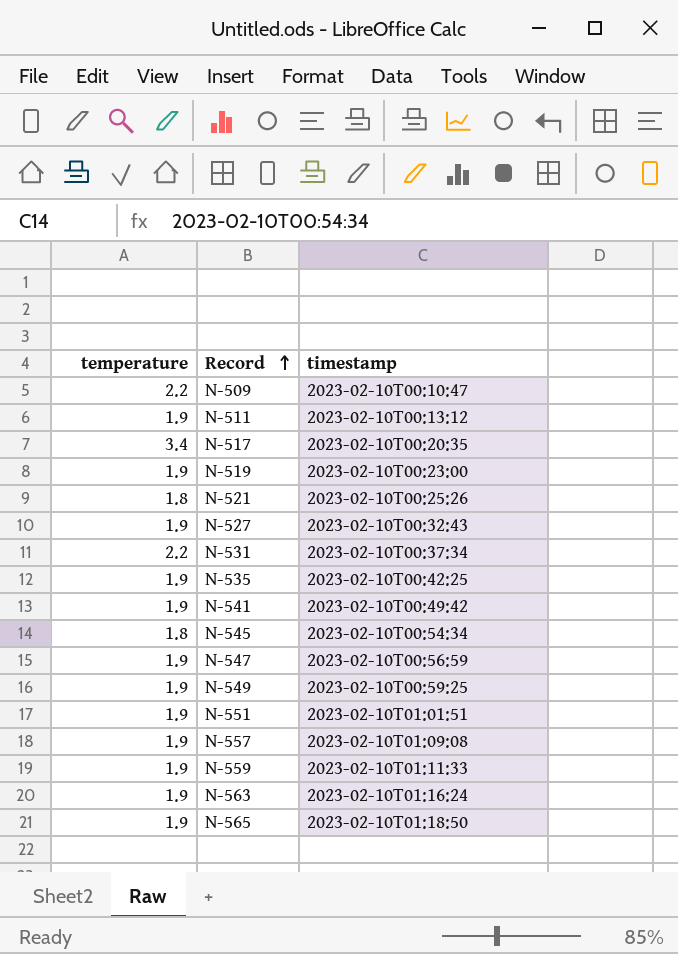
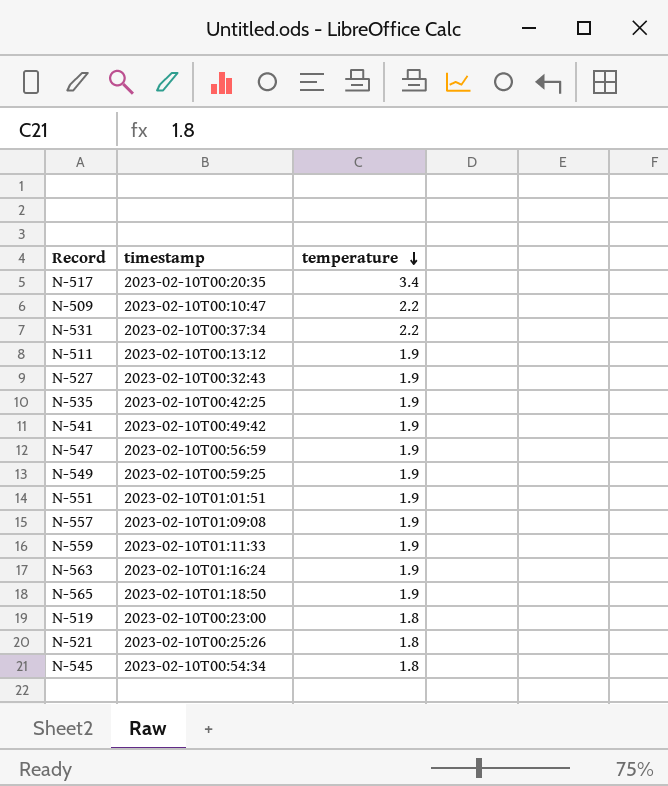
row order: Record ascending -> temperature descending
column temperature | position: 1 -> 3
N-519 | temperature: 1.9 -> 1.8

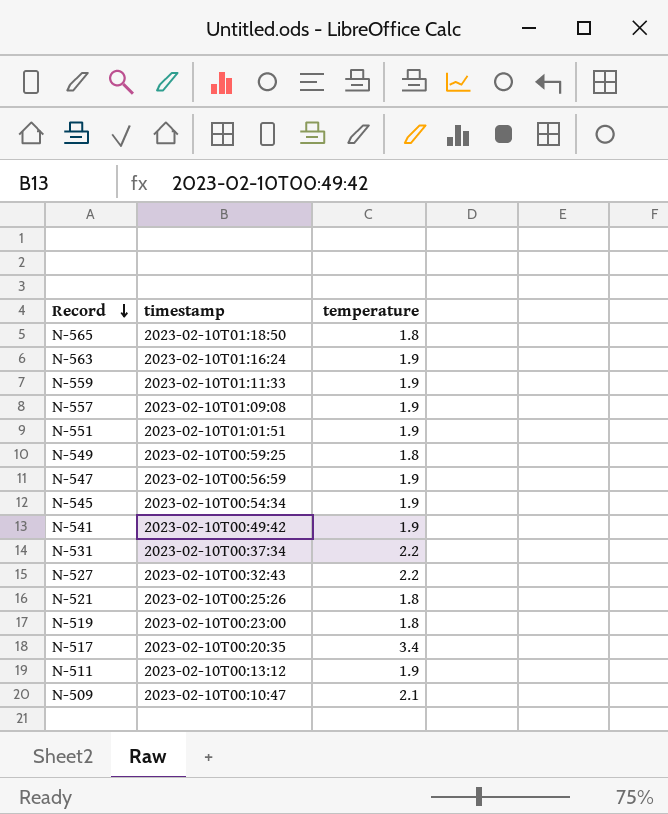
row order: temperature descending -> Record descending
row N-535: 2023-02-10T00:42:25 | 1.9 -> none
N-565 | temperature: 1.9 -> 1.8
N-549 | temperature: 1.9 -> 1.8
N-545 | temperature: 1.8 -> 1.9
N-527 | temperature: 1.9 -> 2.2
N-509 | temperature: 2.2 -> 2.1

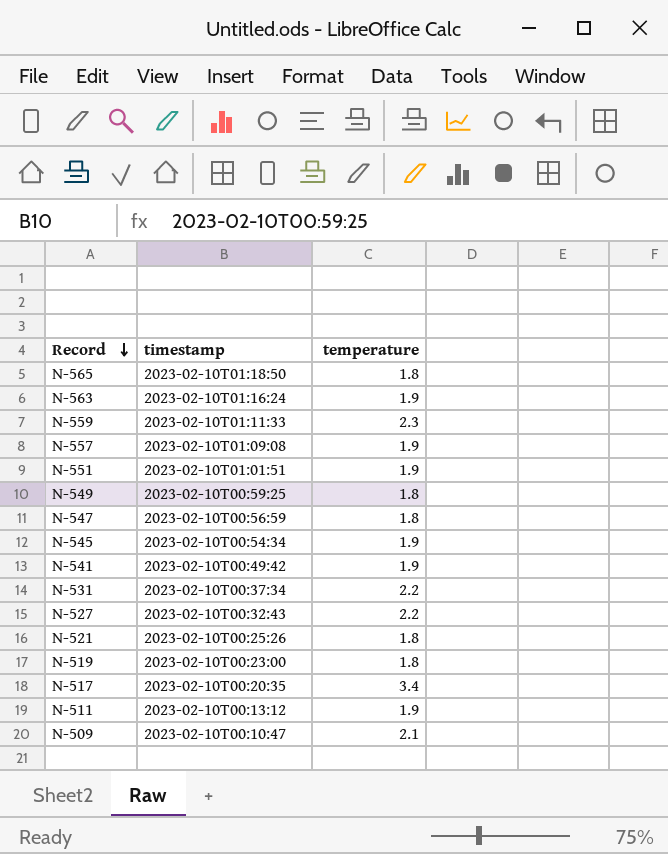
N-559 | temperature: 1.9 -> 2.3
N-547 | temperature: 1.9 -> 1.8

